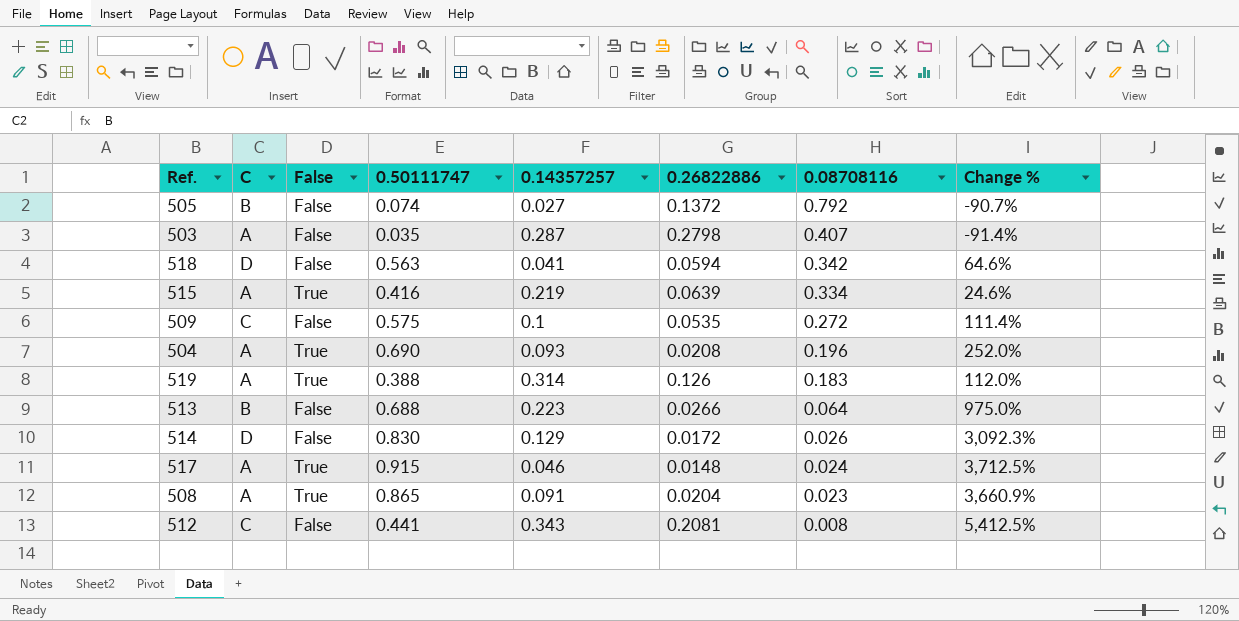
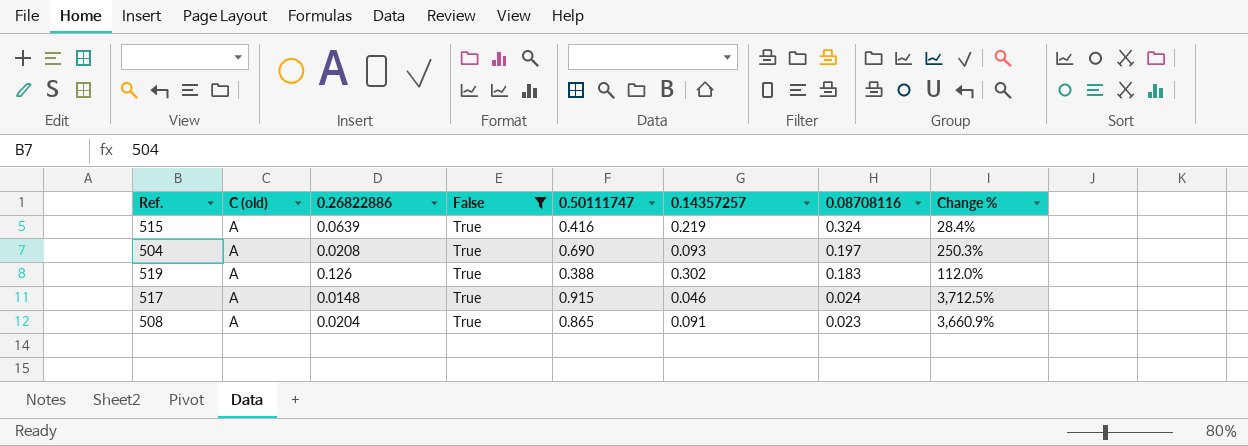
filter: none -> False = True
column name: C -> C (old)
column 0.26822886 | position: 6 -> 3
515 | 0.08708116: 0.334 -> 0.324
515 | Change %: 24.6% -> 28.4%
504 | 0.08708116: 0.196 -> 0.197
504 | Change %: 252.0% -> 250.3%
519 | 0.14357257: 0.314 -> 0.302

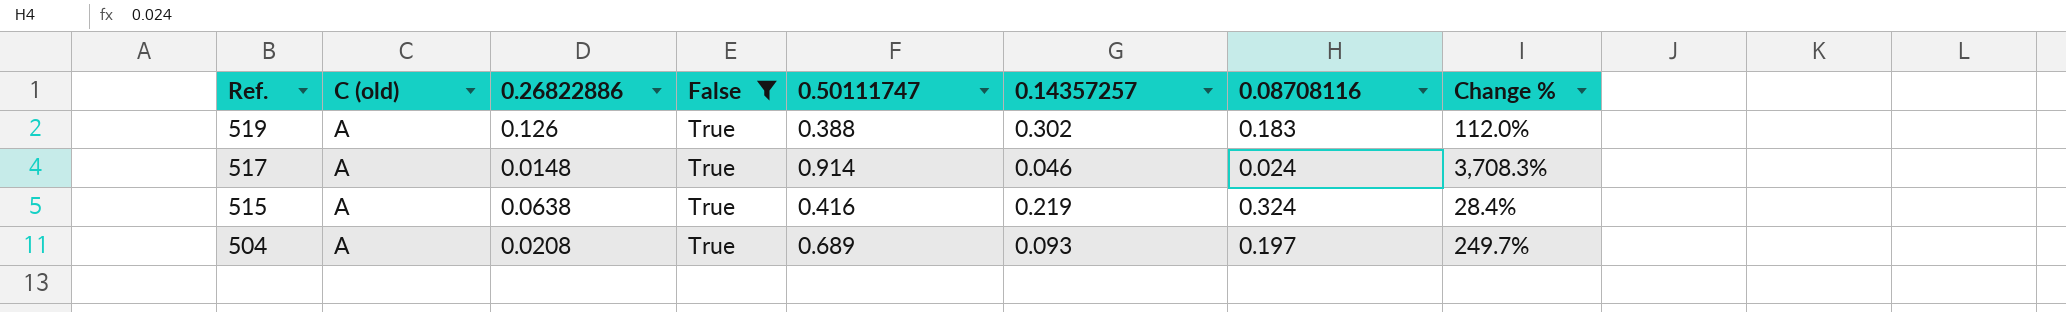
row order: 0.08708116 descending -> Ref. descending
row 508: A | 0.0204 | True | 0.865 | 0.091 | 0.023 | 3,660.9% -> none
517 | 0.50111747: 0.915 -> 0.914
517 | Change %: 3,712.5% -> 3,708.3%
515 | 0.26822886: 0.0639 -> 0.0638
504 | 0.50111747: 0.690 -> 0.689
504 | Change %: 250.3% -> 249.7%

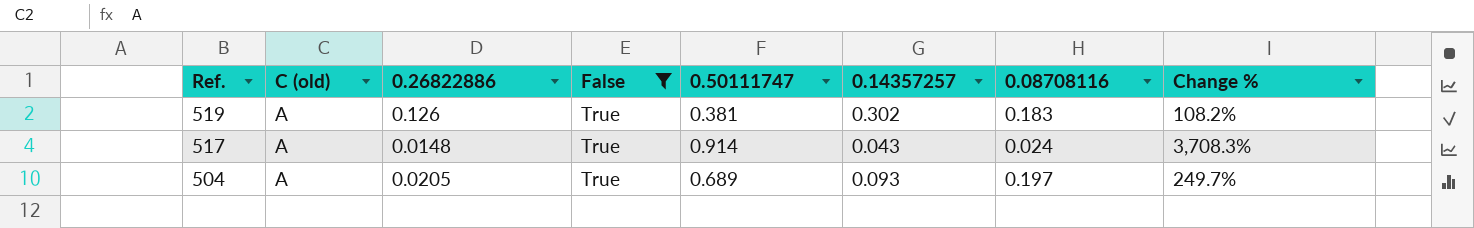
row 515: A | 0.0638 | True | 0.416 | 0.219 | 0.324 | 28.4% -> none
519 | 0.50111747: 0.388 -> 0.381
519 | Change %: 112.0% -> 108.2%
517 | 0.14357257: 0.046 -> 0.043
504 | 0.26822886: 0.0208 -> 0.0205

